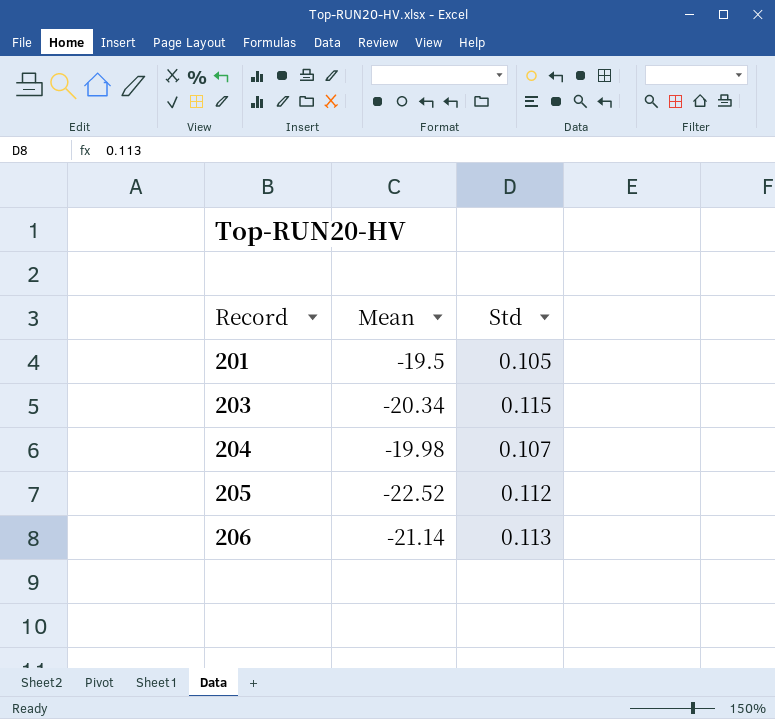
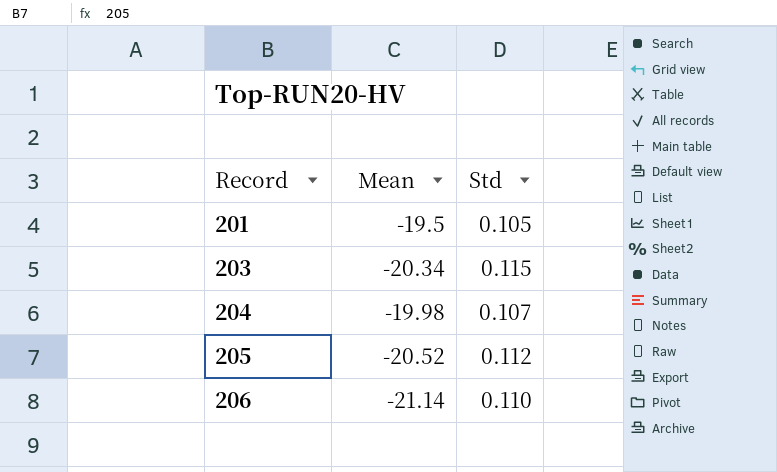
205 | Mean: -22.52 -> -20.52
206 | Std: 0.113 -> 0.110

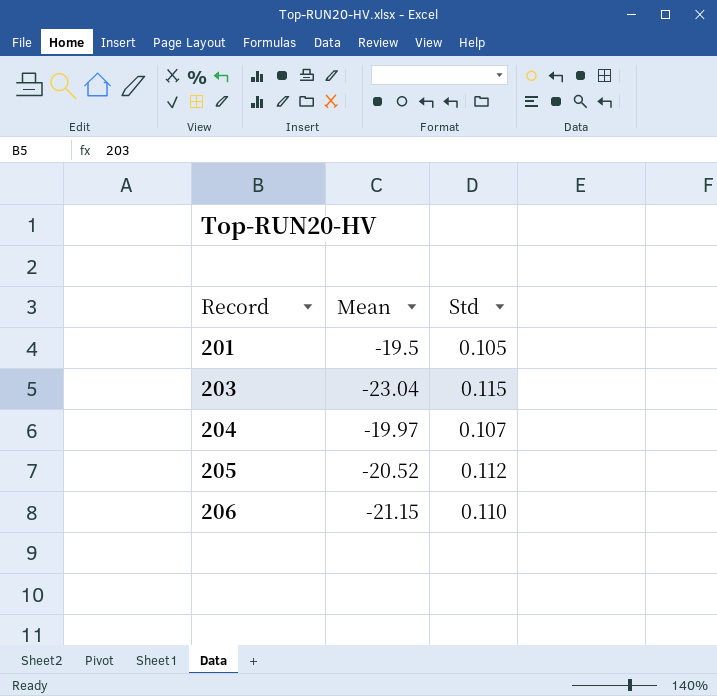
203 | Mean: -20.34 -> -23.04
204 | Mean: -19.98 -> -19.97
206 | Mean: -21.14 -> -21.15

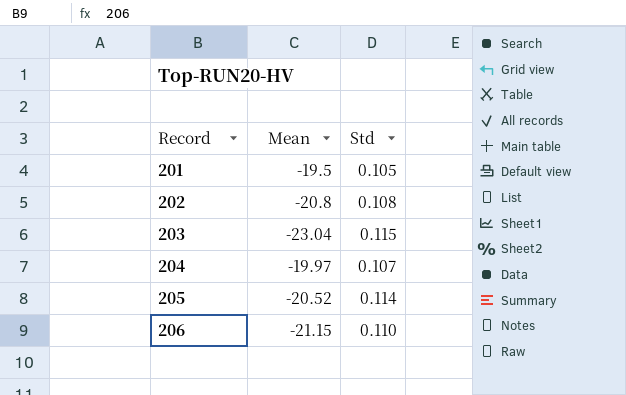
row 202: none -> -20.8 | 0.108
205 | Std: 0.112 -> 0.114

